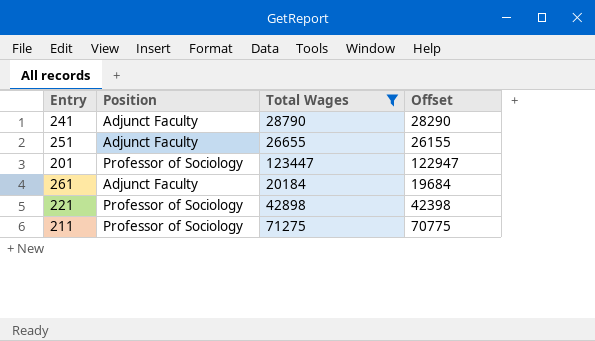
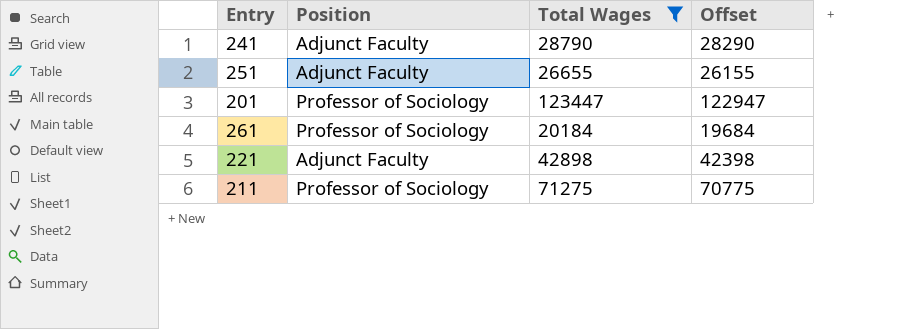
261 | Position: Adjunct Faculty -> Professor of Sociology
221 | Position: Professor of Sociology -> Adjunct Faculty

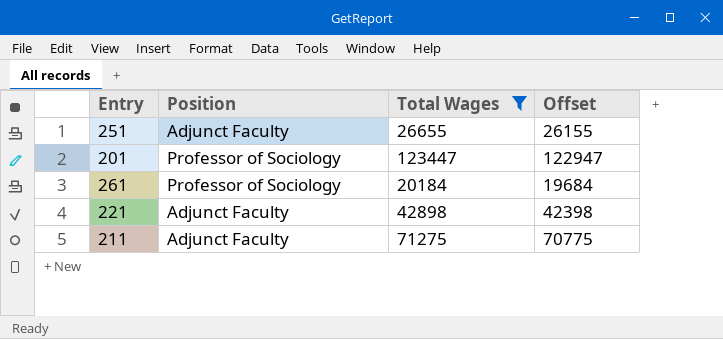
row 241: Adjunct Faculty | 28790 | 28290 -> none
211 | Position: Professor of Sociology -> Adjunct Faculty

